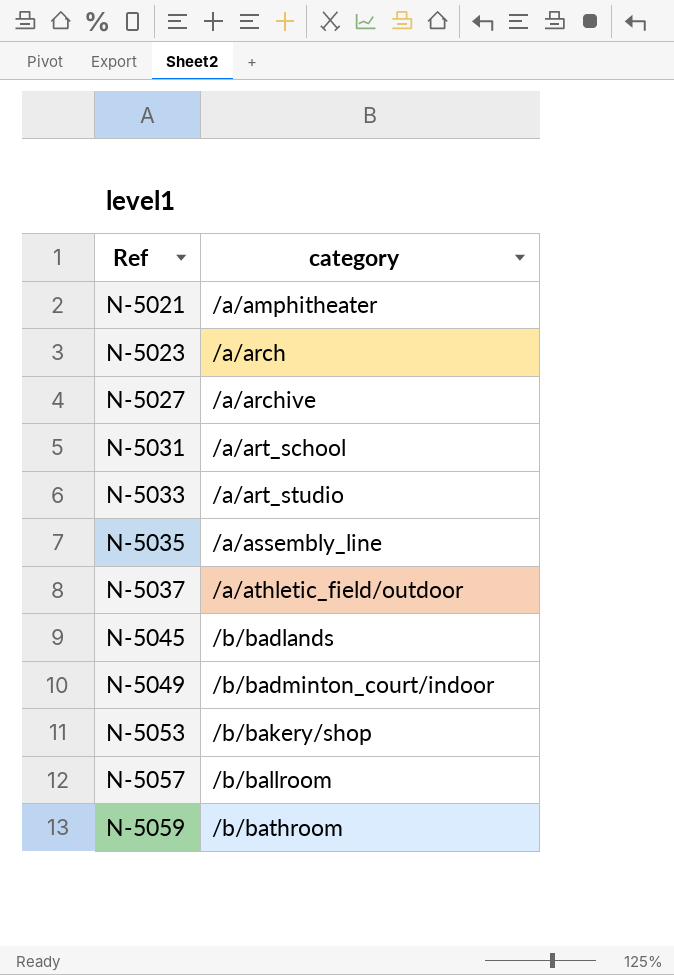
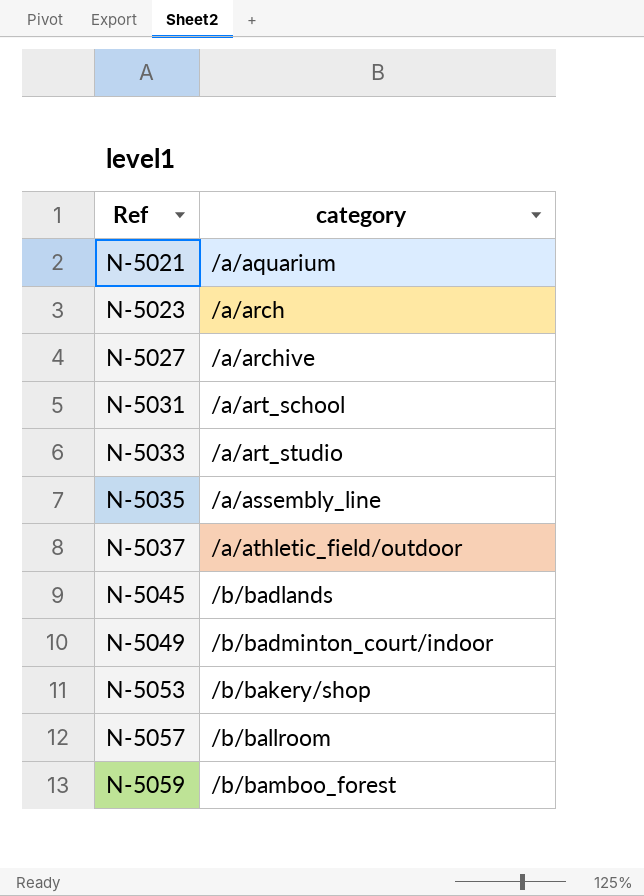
N-5021 | category: /a/amphitheater -> /a/aquarium
N-5059 | category: /b/bathroom -> /b/bamboo_forest

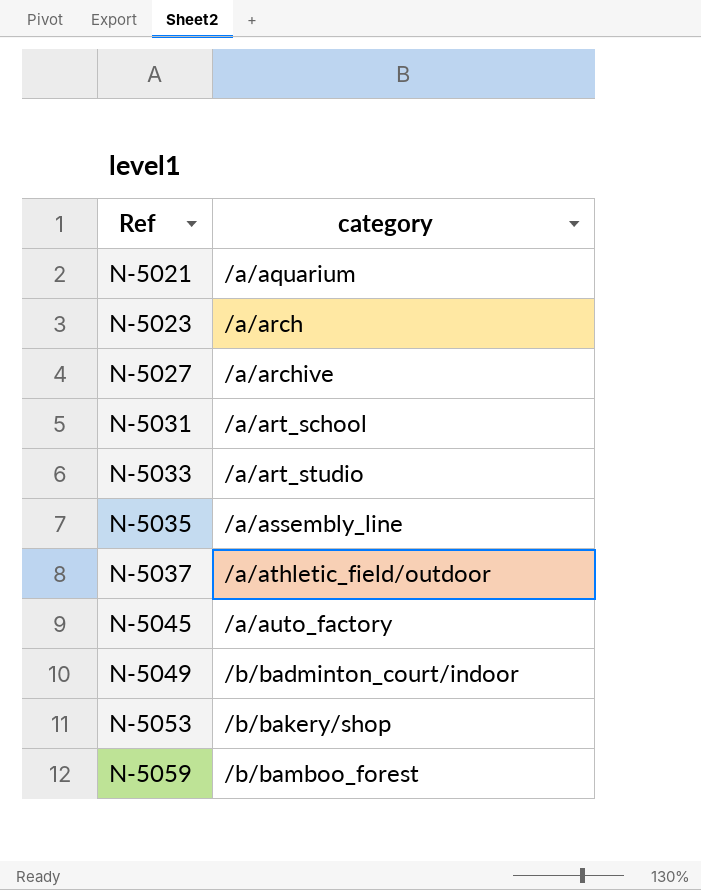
row N-5057: /b/ballroom -> none
N-5045 | category: /b/badlands -> /a/auto_factory

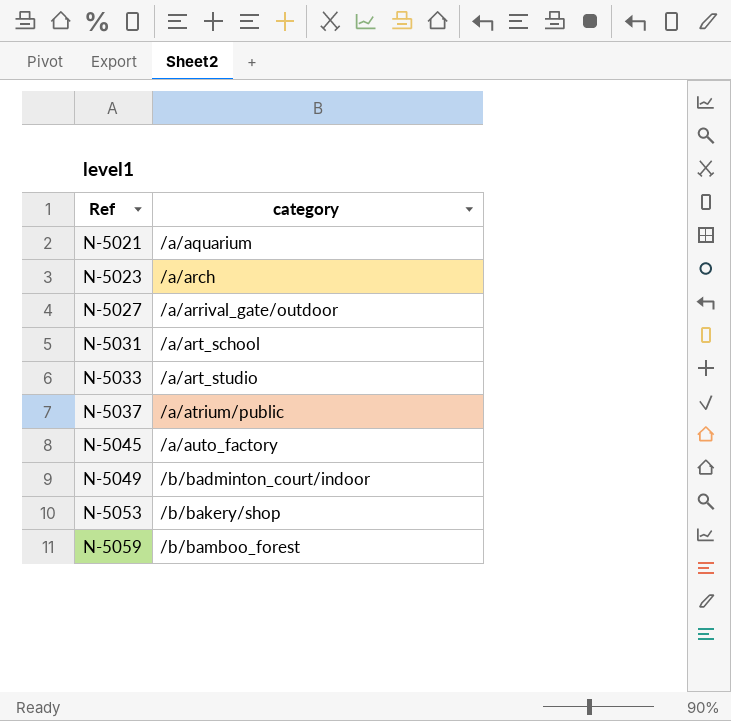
row N-5035: /a/assembly_line -> none
N-5027 | category: /a/archive -> /a/arrival_gate/outdoor
N-5037 | category: /a/athletic_field/outdoor -> /a/atrium/public

